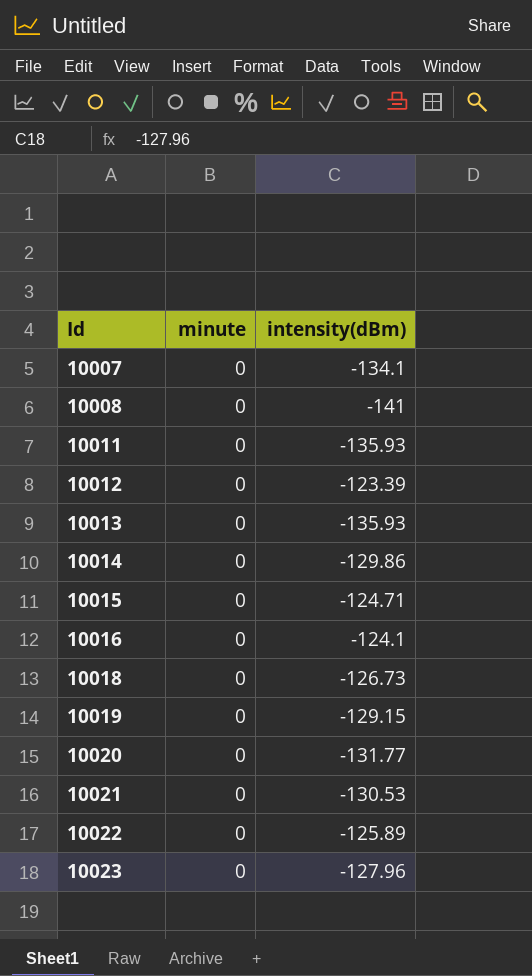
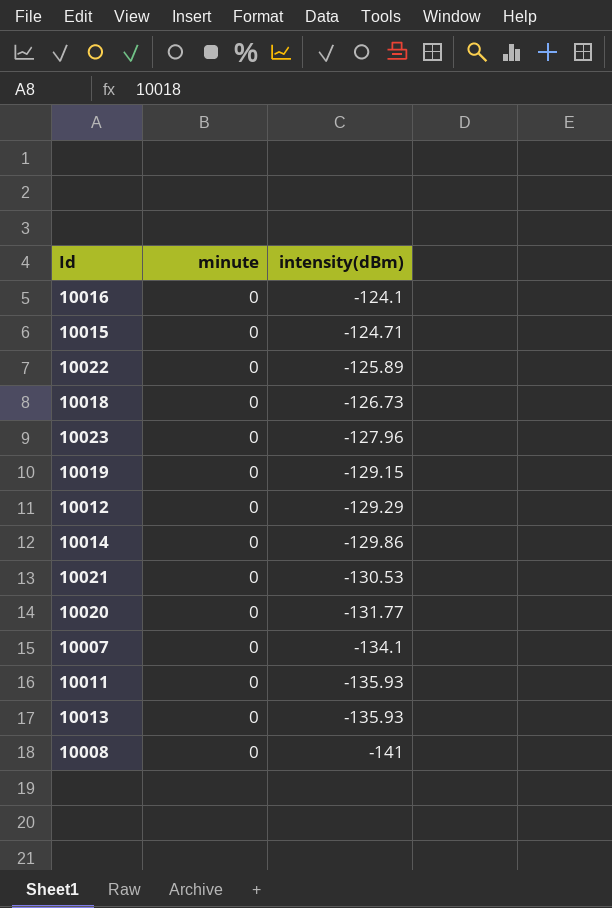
row order: Id ascending -> intensity(dBm) descending
10012 | intensity(dBm): -123.39 -> -129.29

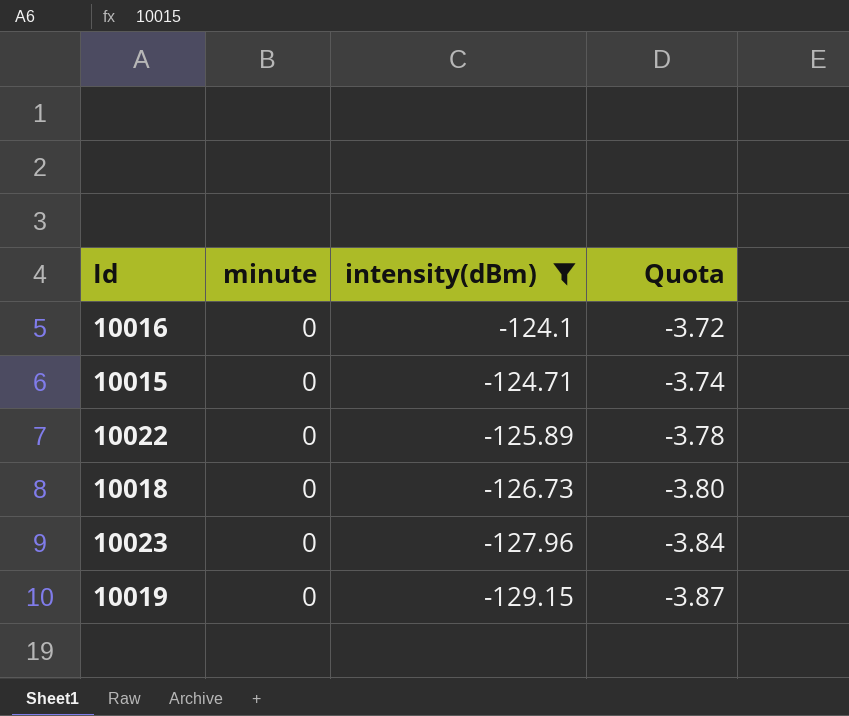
filter: none -> intensity(dBm) >= -129.15
column Quota | formula: none -> [intensity(dBm)] * 0.03

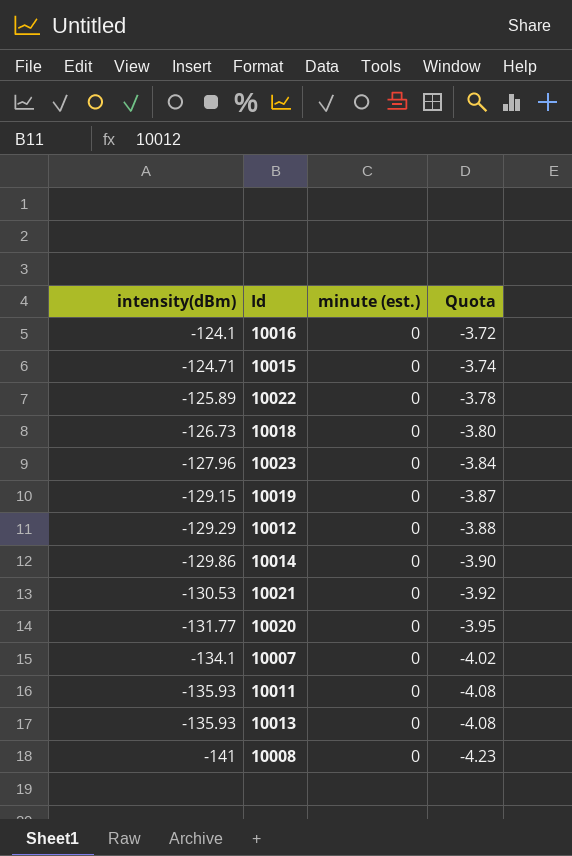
filter: intensity(dBm) >= -129.15 -> none
column intensity(dBm) | position: 3 -> 1
column name: minute -> minute (est.)

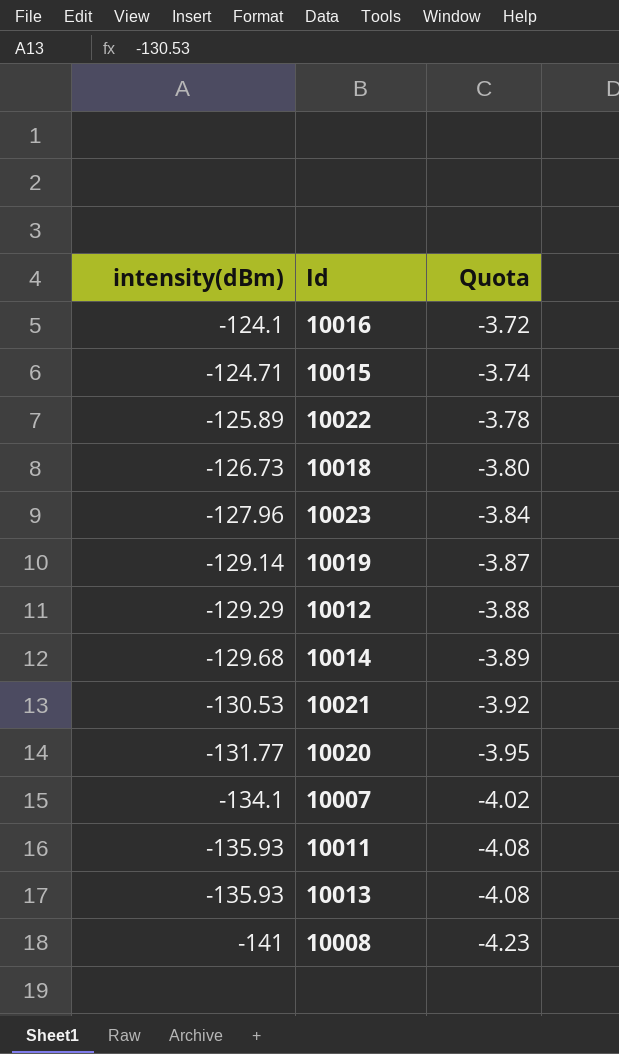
column minute (est.) | position: 3 -> none
10019 | intensity(dBm): -129.15 -> -129.14
10014 | intensity(dBm): -129.86 -> -129.68
10014 | Quota: -3.90 -> -3.89

